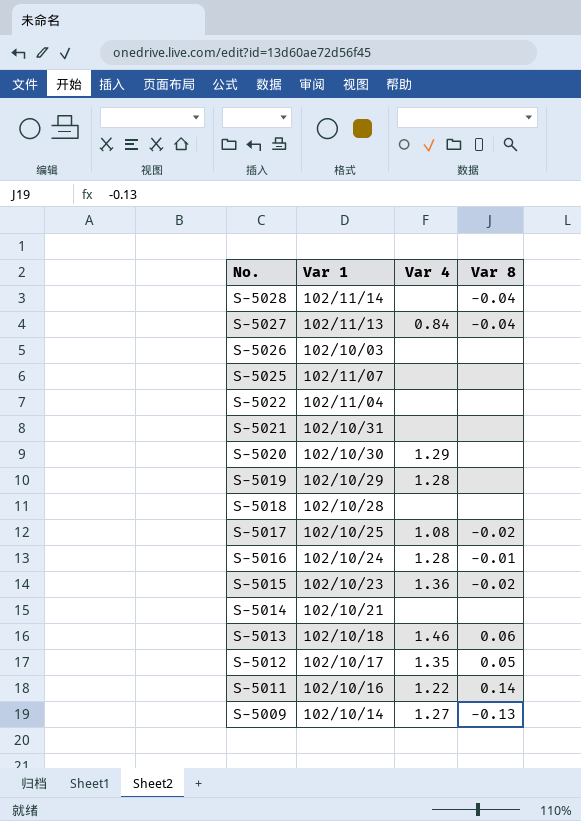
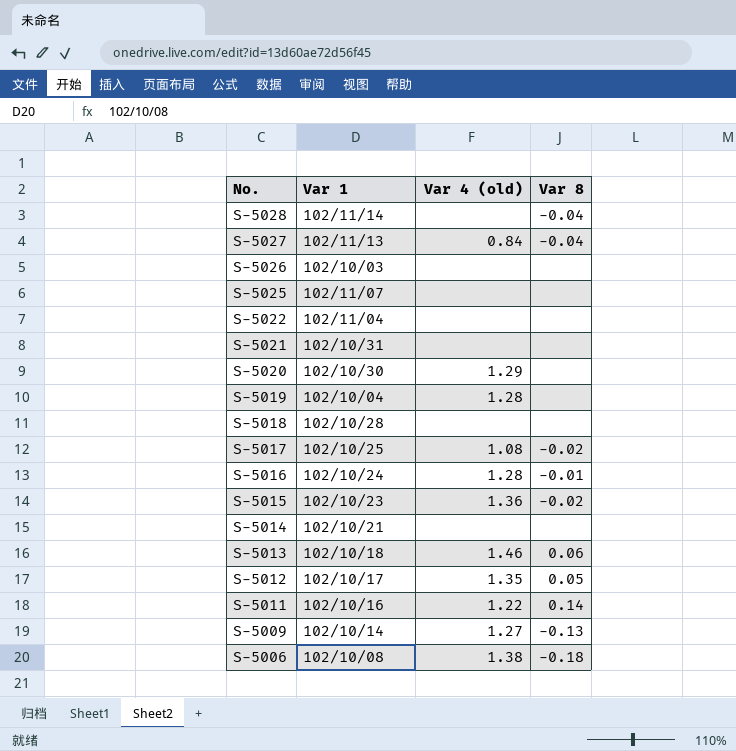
column name: Var 4 -> Var 4 (old)
S-5019 | Var 1: 102/10/29 -> 102/10/04
row S-5006: none -> 102/10/08 | 1.38 | -0.18

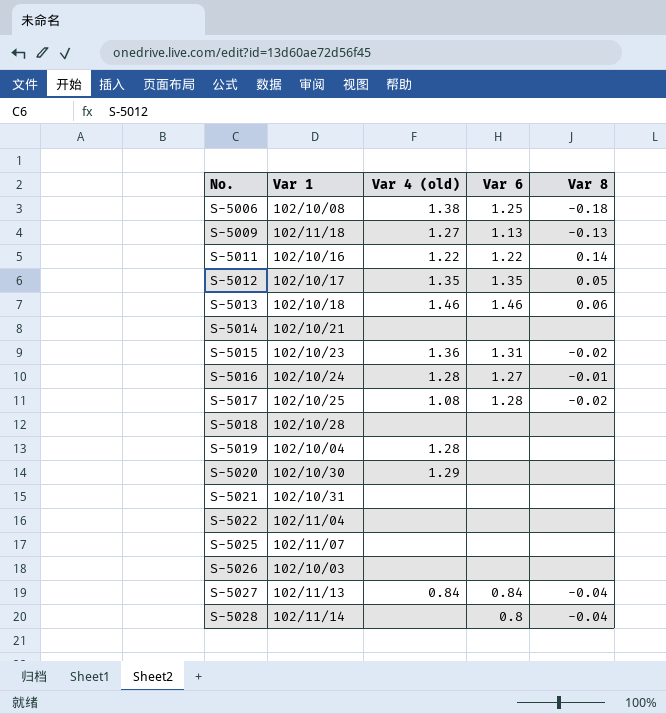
row order: No. descending -> No. ascending
column Var 6 | position: none -> 4
S-5009 | Var 1: 102/10/14 -> 102/11/18

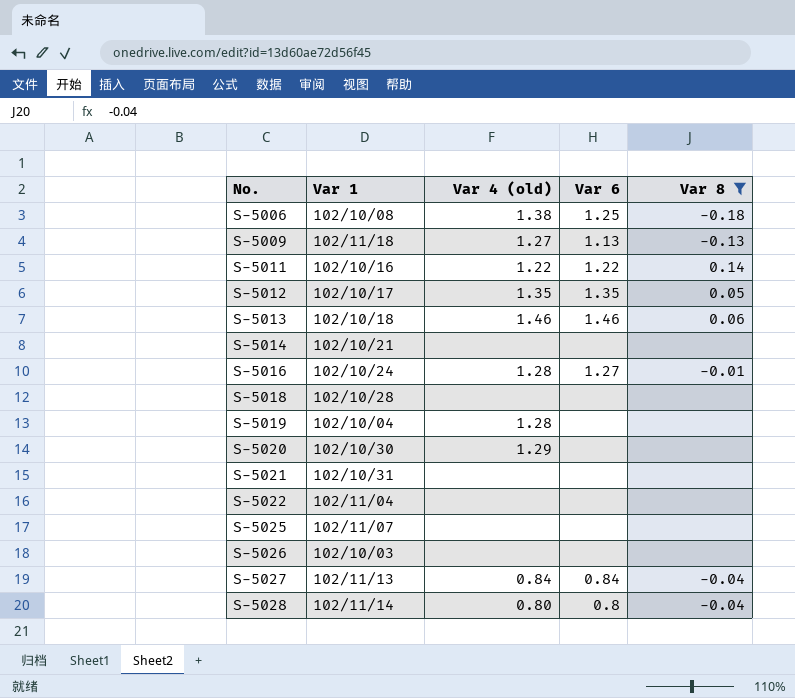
filter: none -> Var 8 != -0.02
S-5028 | Var 4 (old): none -> 0.80

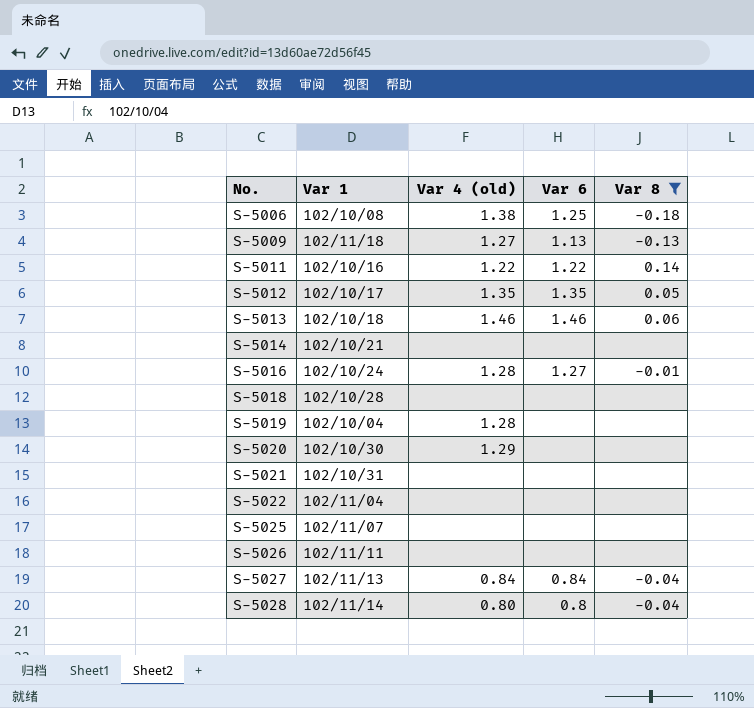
S-5026 | Var 1: 102/10/03 -> 102/11/11

